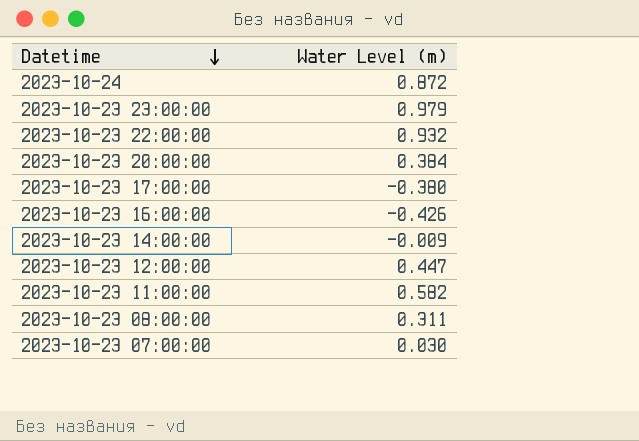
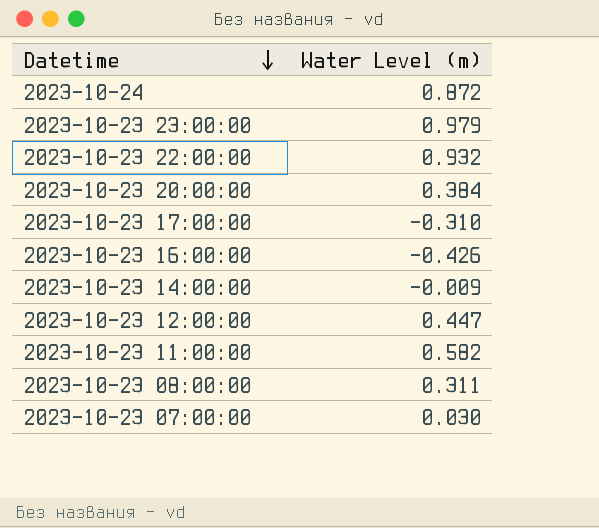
2023-10-23 17:00:00 | Water Level (m): -0.380 -> -0.310

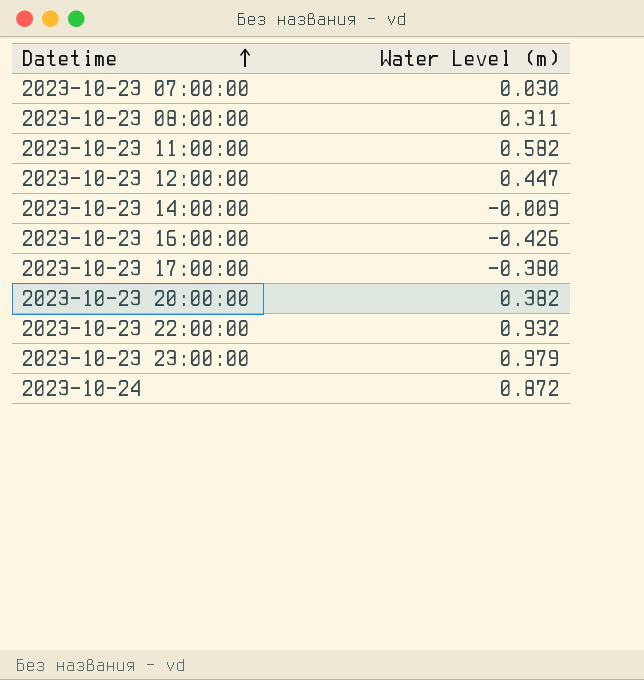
row order: Datetime descending -> Datetime ascending
2023-10-23 17:00:00 | Water Level (m): -0.310 -> -0.380
2023-10-23 20:00:00 | Water Level (m): 0.384 -> 0.382

